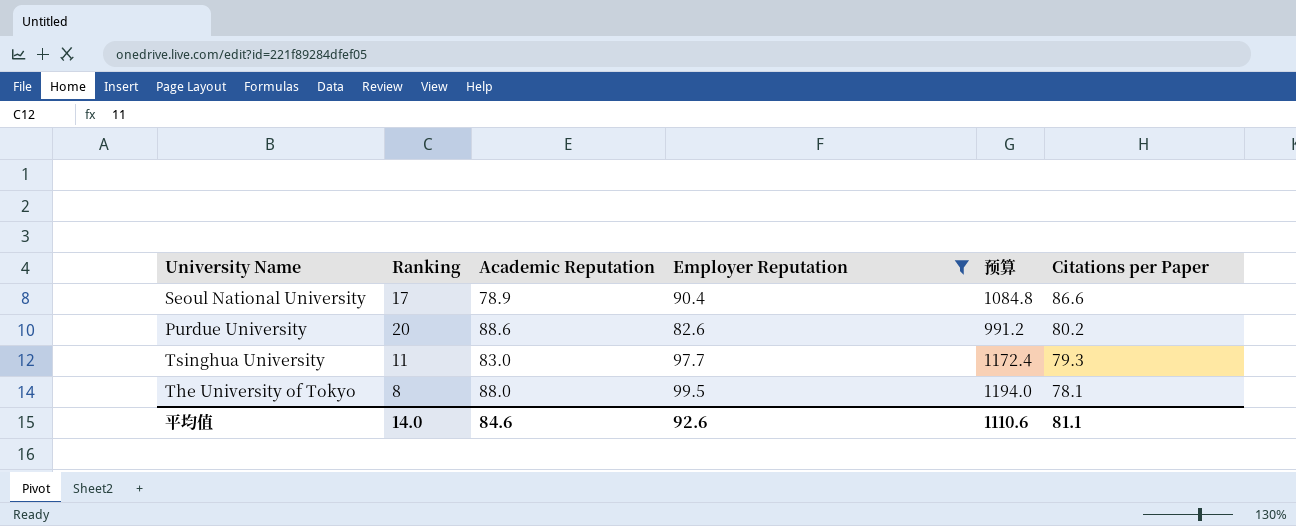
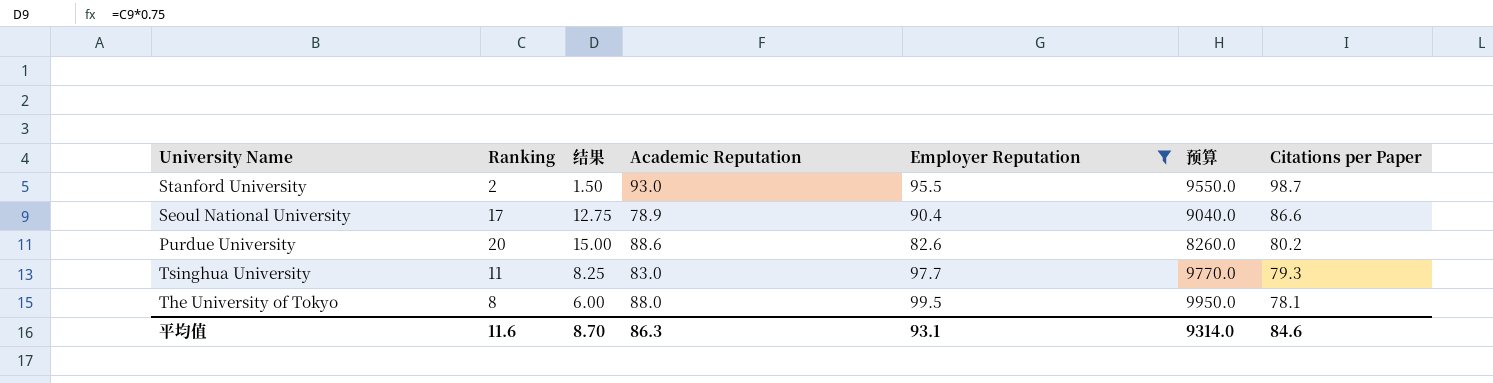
column 结果 | formula: none -> [Ranking] * 0.75
column 预算 | formula: [Employer Reputation] * 12 -> [Employer Reputation] * 100
row Stanford University: none -> 2 | 1.50 | 93.0 | 95.5 | 9550.0 | 98.7
平均值 | Ranking: 14.0 -> 11.6
平均值 | Academic Reputation: 84.6 -> 86.3
平均值 | Employer Reputation: 92.6 -> 93.1
平均值 | 预算: 1110.6 -> 9314.0
平均值 | Citations per Paper: 81.1 -> 84.6

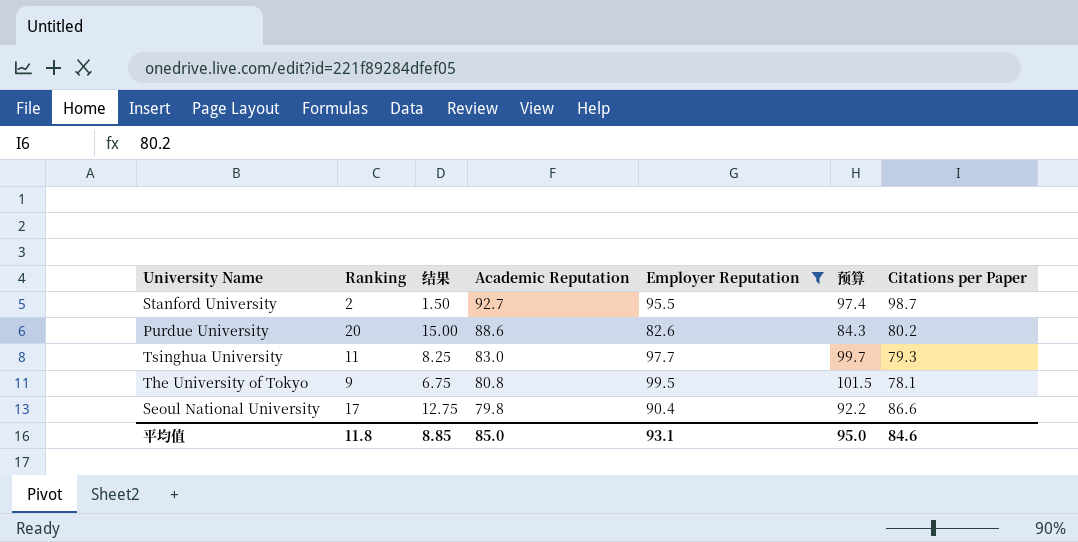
row order: Citations per Paper descending -> Academic Reputation descending
column 预算 | formula: [Employer Reputation] * 100 -> [Employer Reputation] * 1.02
Stanford University | Academic Reputation: 93.0 -> 92.7
The University of Tokyo | Ranking: 8 -> 9
The University of Tokyo | 结果: 6.00 -> 6.75
The University of Tokyo | Academic Reputation: 88.0 -> 80.8
Seoul National University | Academic Reputation: 78.9 -> 79.8
平均值 | Ranking: 11.6 -> 11.8
平均值 | 结果: 8.70 -> 8.85
平均值 | Academic Reputation: 86.3 -> 85.0
平均值 | 预算: 9314.0 -> 95.0

